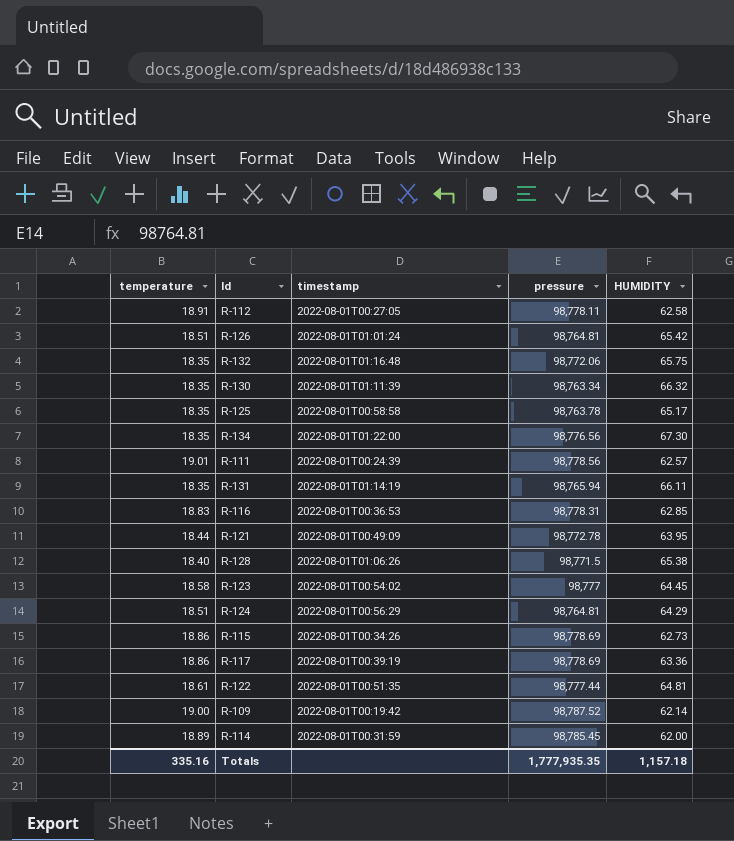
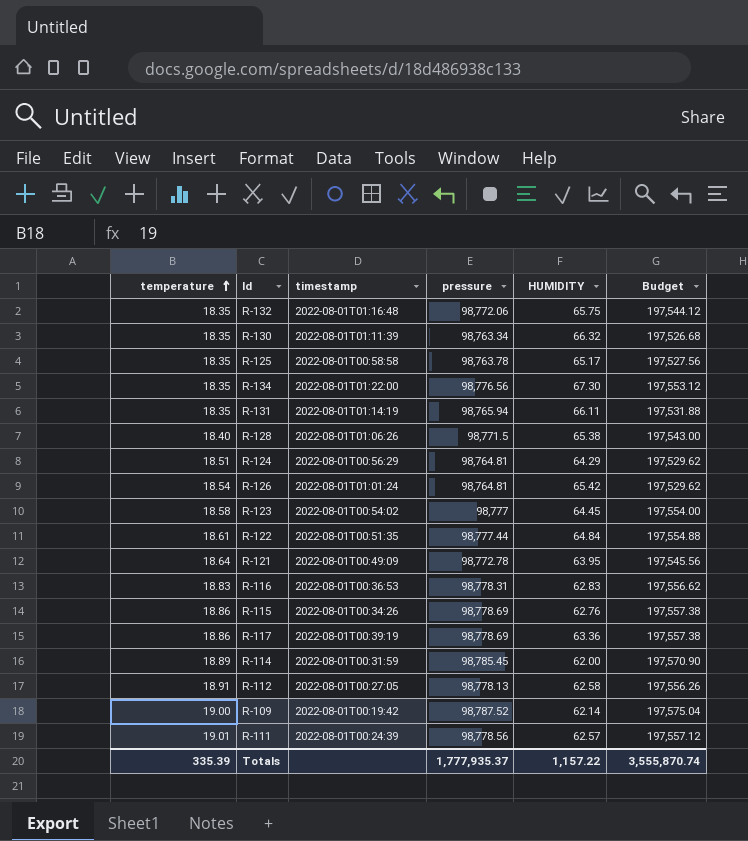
row order: none -> temperature ascending
column Budget | formula: none -> [pressure] * 2
R-126 | temperature: 18.51 -> 18.54
R-122 | HUMIDITY: 64.81 -> 64.84
R-121 | temperature: 18.44 -> 18.64
R-116 | HUMIDITY: 62.85 -> 62.83
R-115 | HUMIDITY: 62.73 -> 62.76
R-112 | pressure: 98,778.11 -> 98,778.13
Totals | temperature: 335.16 -> 335.39
Totals | pressure: 1,777,935.35 -> 1,777,935.37
Totals | HUMIDITY: 1,157.18 -> 1,157.22

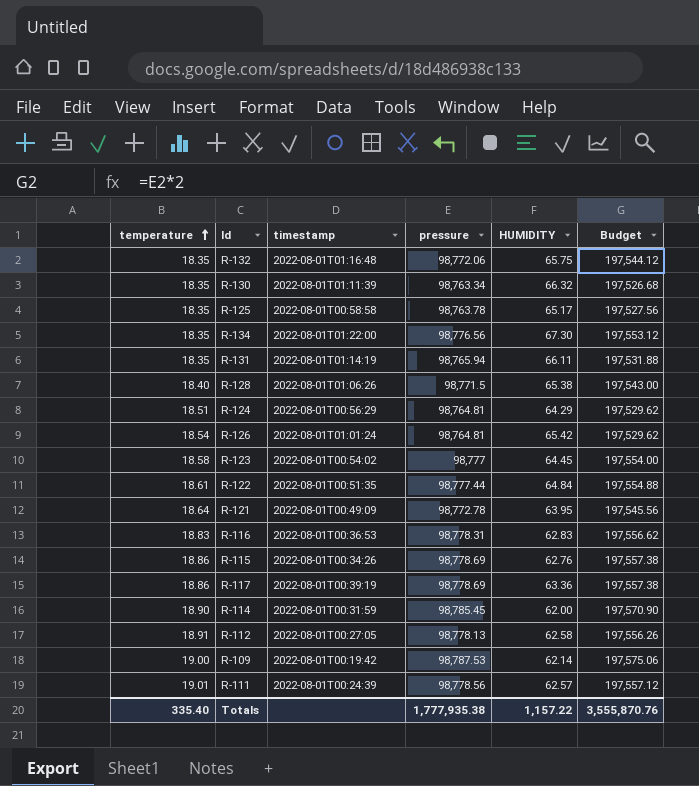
R-114 | temperature: 18.89 -> 18.90
R-109 | pressure: 98,787.52 -> 98,787.53
R-109 | Budget: 197,575.04 -> 197,575.06
Totals | temperature: 335.39 -> 335.40
Totals | pressure: 1,777,935.37 -> 1,777,935.38
Totals | Budget: 3,555,870.74 -> 3,555,870.76

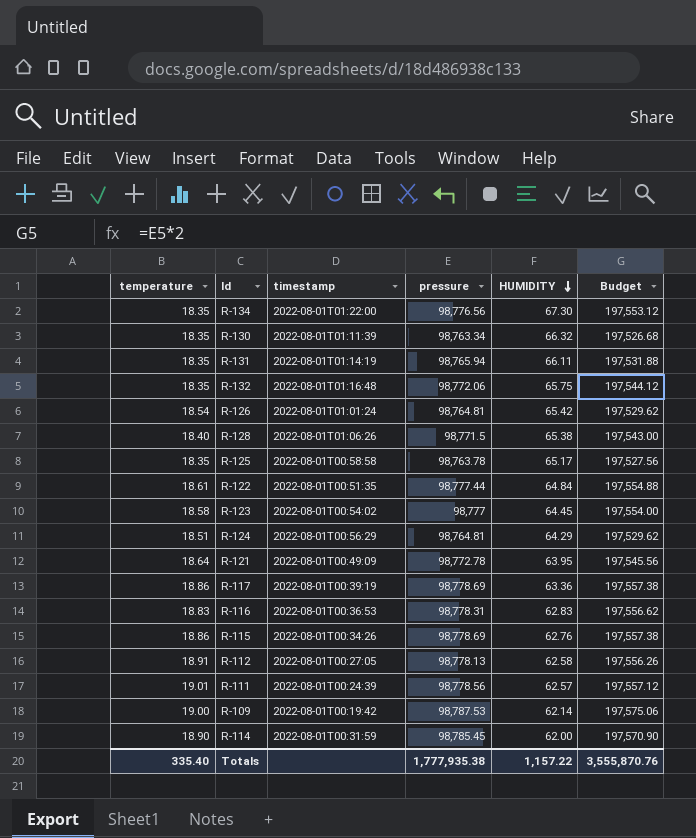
row order: temperature ascending -> HUMIDITY descending

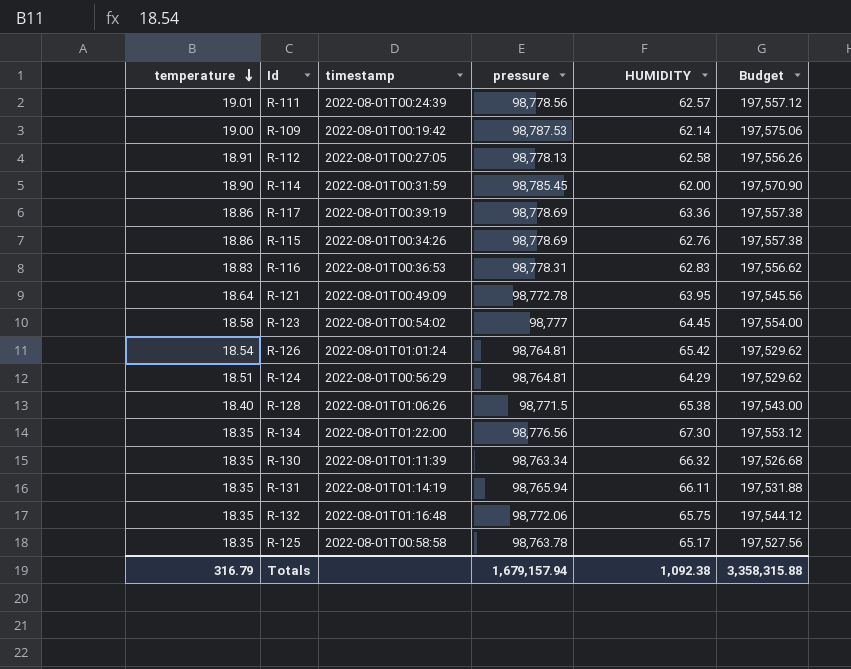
row order: HUMIDITY descending -> temperature descending
row R-122: 18.61 | 2022-08-01T00:51:35 | 98,777.44 | 64.84 | 197,554.88 -> none
Totals | temperature: 335.40 -> 316.79
Totals | pressure: 1,777,935.38 -> 1,679,157.94
Totals | HUMIDITY: 1,157.22 -> 1,092.38
Totals | Budget: 3,555,870.76 -> 3,358,315.88

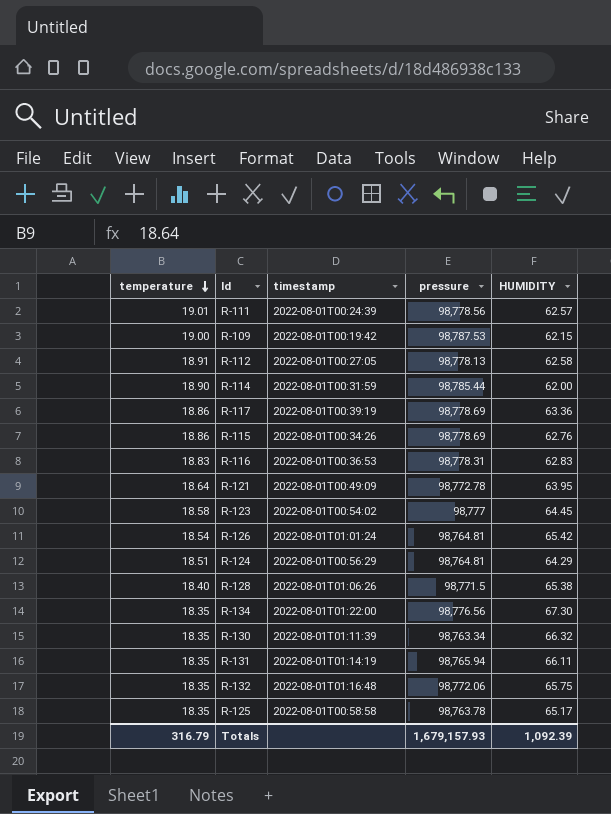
column Budget | formula: [pressure] * 2 -> none
R-109 | HUMIDITY: 62.14 -> 62.15
R-114 | pressure: 98,785.45 -> 98,785.44
Totals | pressure: 1,679,157.94 -> 1,679,157.93
Totals | HUMIDITY: 1,092.38 -> 1,092.39

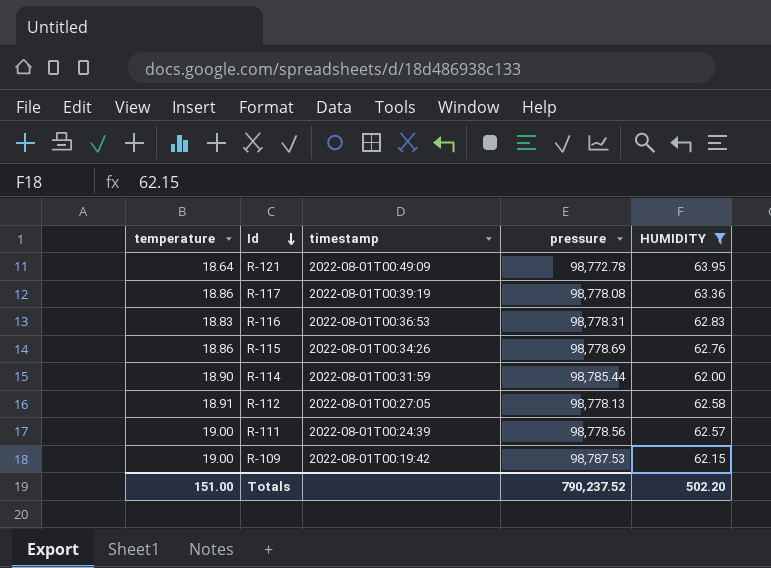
filter: none -> HUMIDITY <= 63.95
row order: temperature descending -> Id descending
R-117 | pressure: 98,778.69 -> 98,778.08
R-111 | temperature: 19.01 -> 19.00
Totals | temperature: 316.79 -> 151.00
Totals | pressure: 1,679,157.93 -> 790,237.52
Totals | HUMIDITY: 1,092.39 -> 502.20

